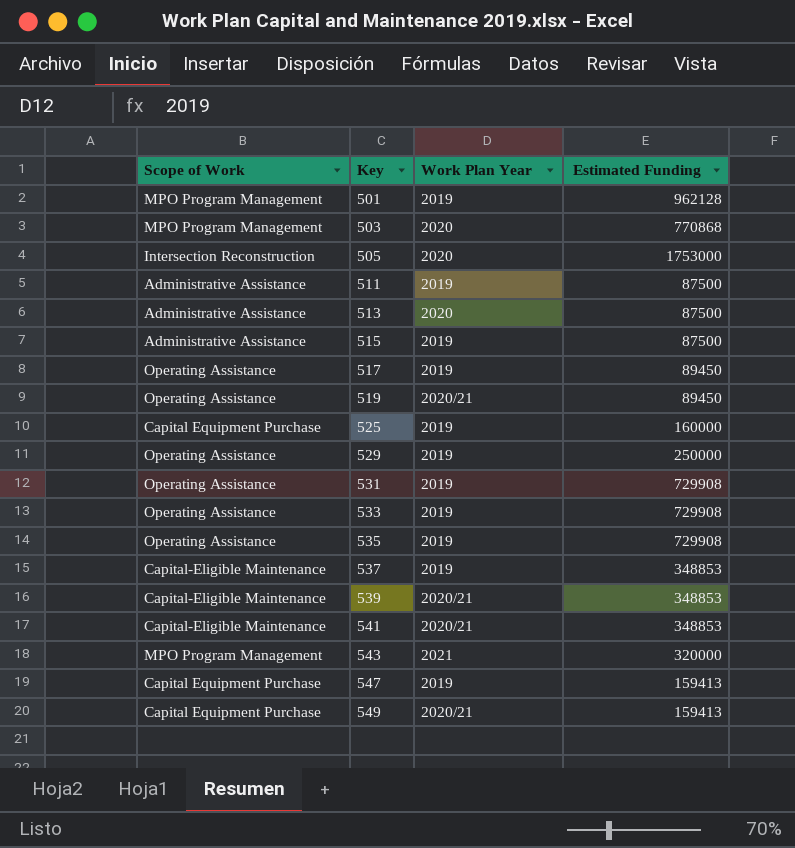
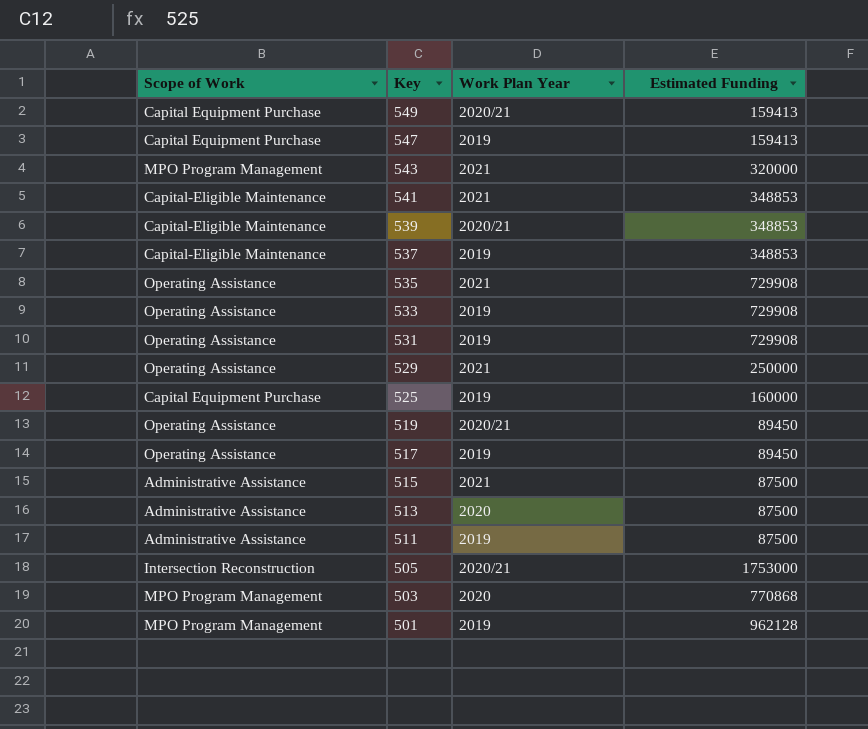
row order: Key ascending -> Key descending
541 | Work Plan Year: 2020/21 -> 2021
535 | Work Plan Year: 2019 -> 2021
529 | Work Plan Year: 2019 -> 2021
515 | Work Plan Year: 2019 -> 2021
505 | Work Plan Year: 2020 -> 2020/21

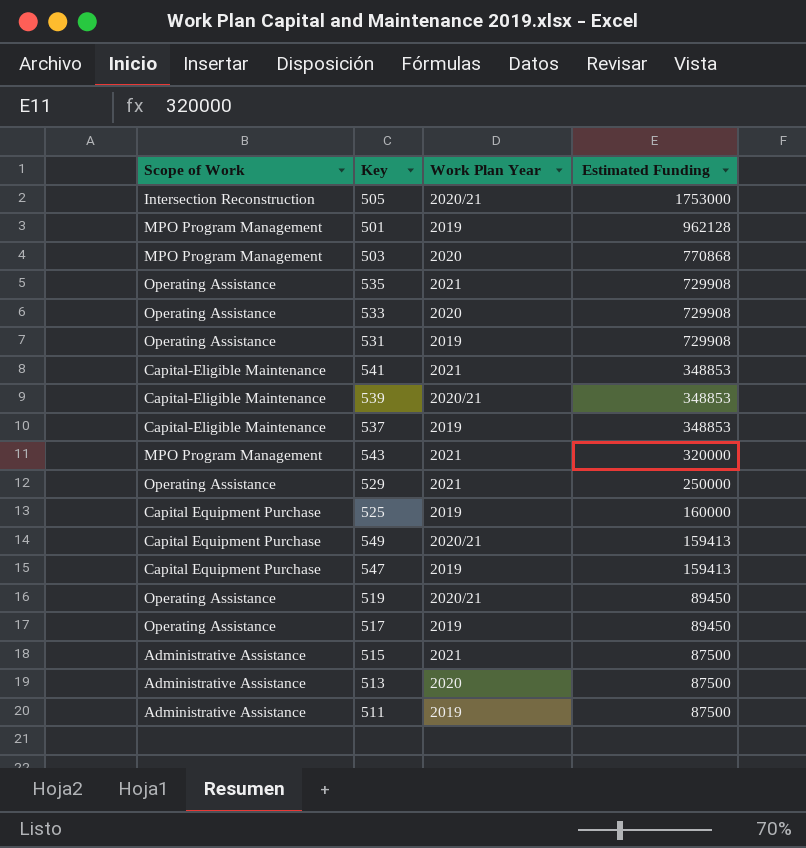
row order: Key descending -> Estimated Funding descending
533 | Work Plan Year: 2019 -> 2020

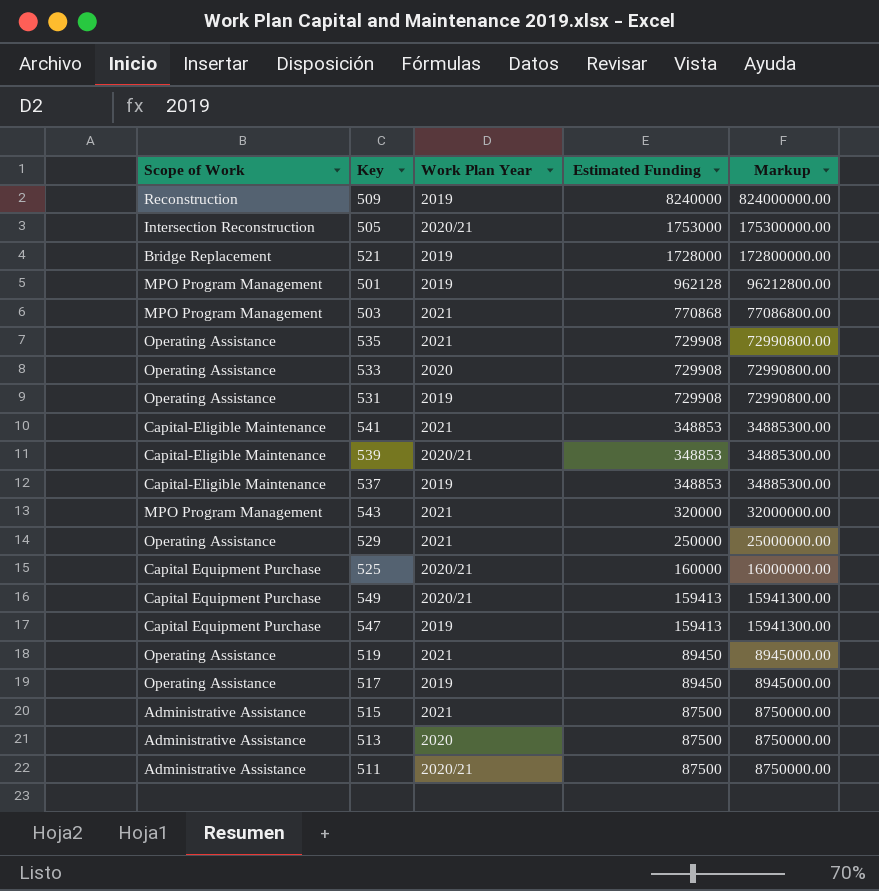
column Markup | formula: none -> [Estimated Funding] * 100
row 509: none -> Reconstruction | 2019 | 8240000 | 824000000.00
row 521: none -> Bridge Replacement | 2019 | 1728000 | 172800000.00
503 | Work Plan Year: 2020 -> 2021
525 | Work Plan Year: 2019 -> 2020/21
519 | Work Plan Year: 2020/21 -> 2021
511 | Work Plan Year: 2019 -> 2020/21

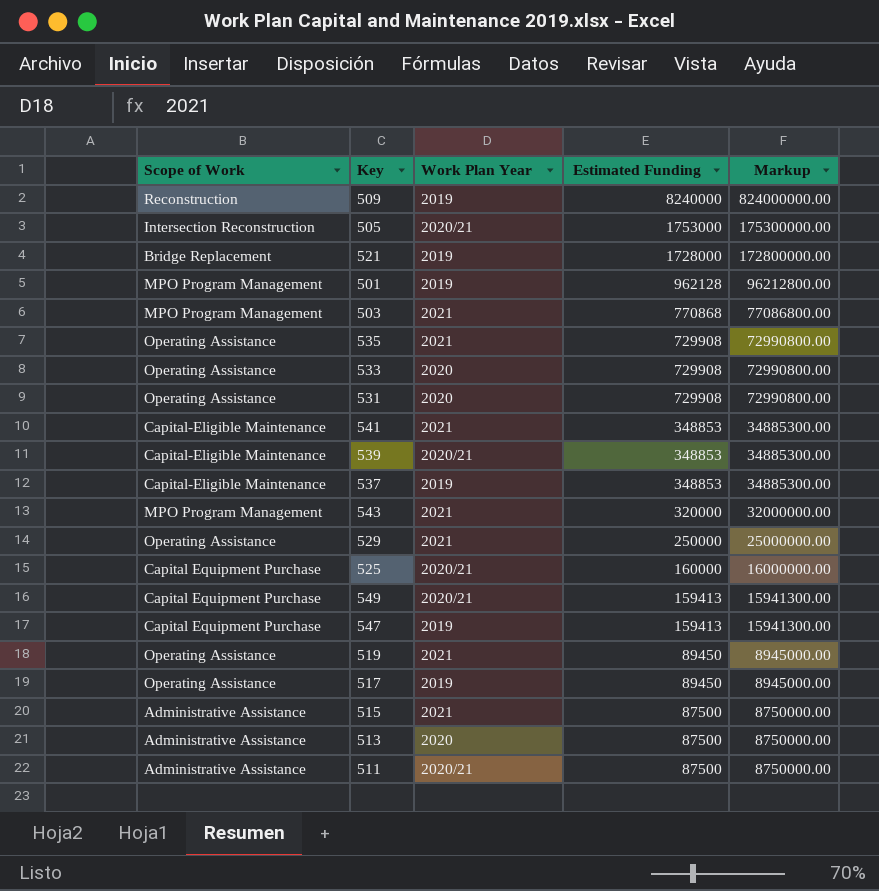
531 | Work Plan Year: 2019 -> 2020

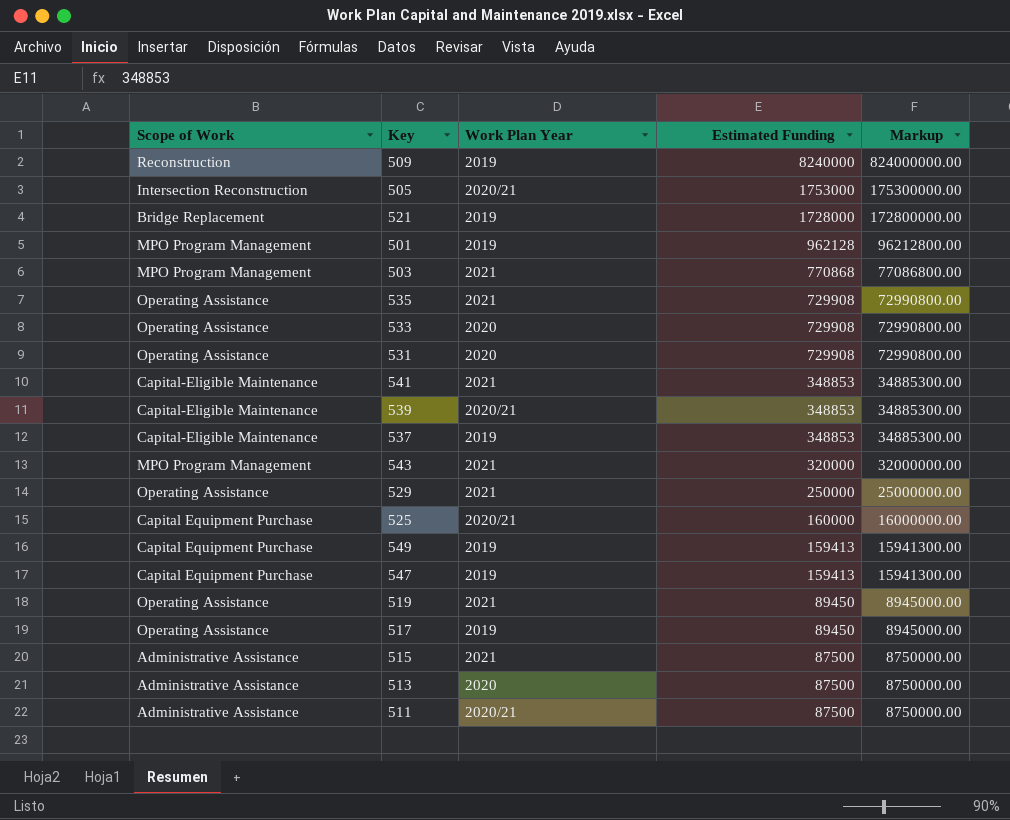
549 | Work Plan Year: 2020/21 -> 2019

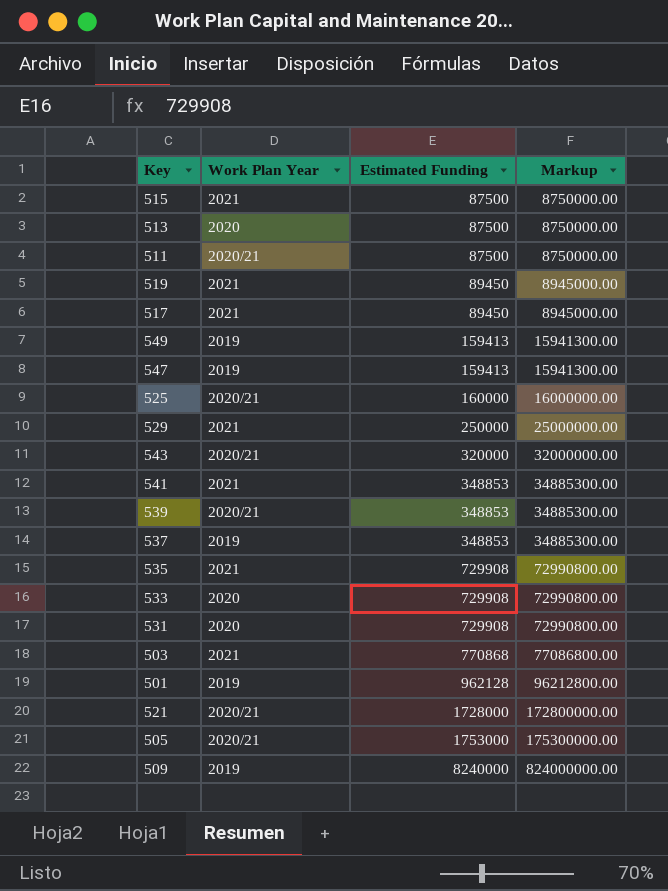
row order: Estimated Funding descending -> Estimated Funding ascending
column Scope of Work | position: 1 -> none
517 | Work Plan Year: 2019 -> 2021
543 | Work Plan Year: 2021 -> 2020/21
521 | Work Plan Year: 2019 -> 2020/21

